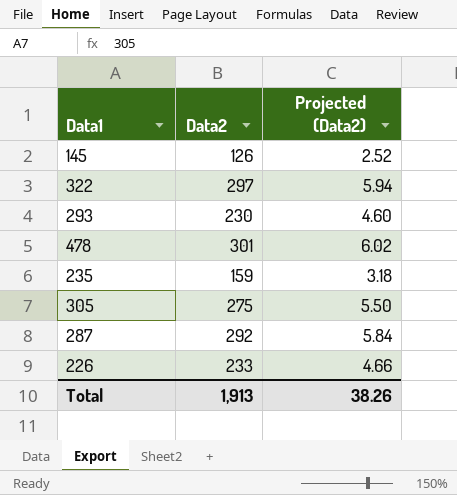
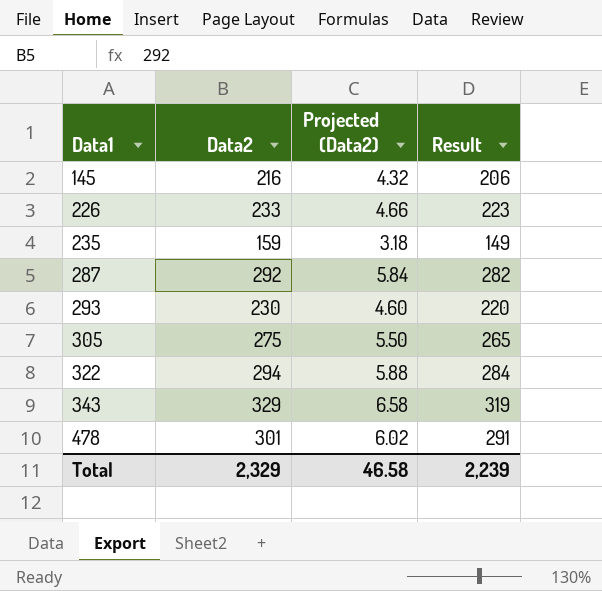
row order: none -> Data1 ascending
column Result | formula: none -> [Data2] - 10
145 | Data2: 126 -> 216
145 | Projected (Data2): 2.52 -> 4.32
322 | Data2: 297 -> 294
322 | Projected (Data2): 5.94 -> 5.88
row 343: none -> 329 | 6.58 | 319
Total | Data2: 1,913 -> 2,329
Total | Projected (Data2): 38.26 -> 46.58

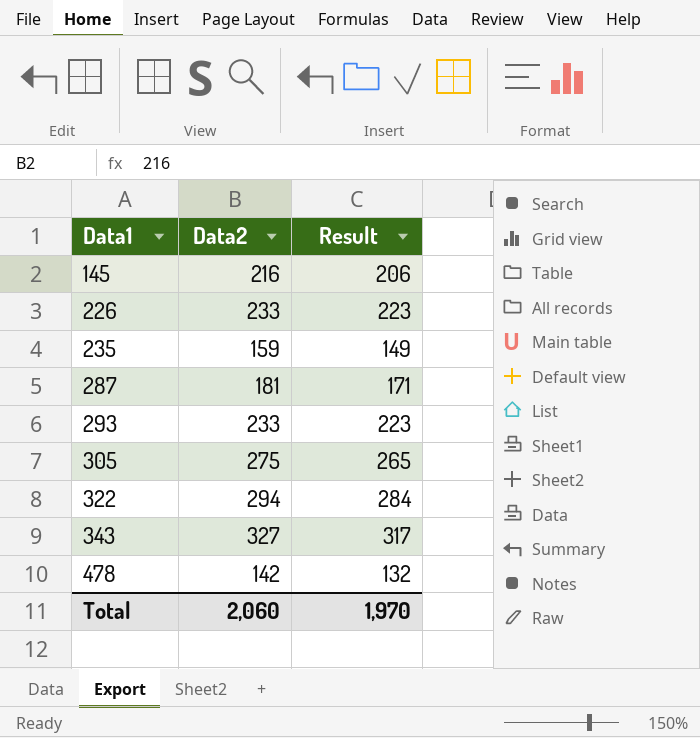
column Projected (Data2) | formula: [Data2] * 0.02 -> none
287 | Data2: 292 -> 181
287 | Result: 282 -> 171
293 | Data2: 230 -> 233
293 | Result: 220 -> 223
343 | Data2: 329 -> 327
343 | Result: 319 -> 317
478 | Data2: 301 -> 142
478 | Result: 291 -> 132
Total | Data2: 2,329 -> 2,060
Total | Result: 2,239 -> 1,970

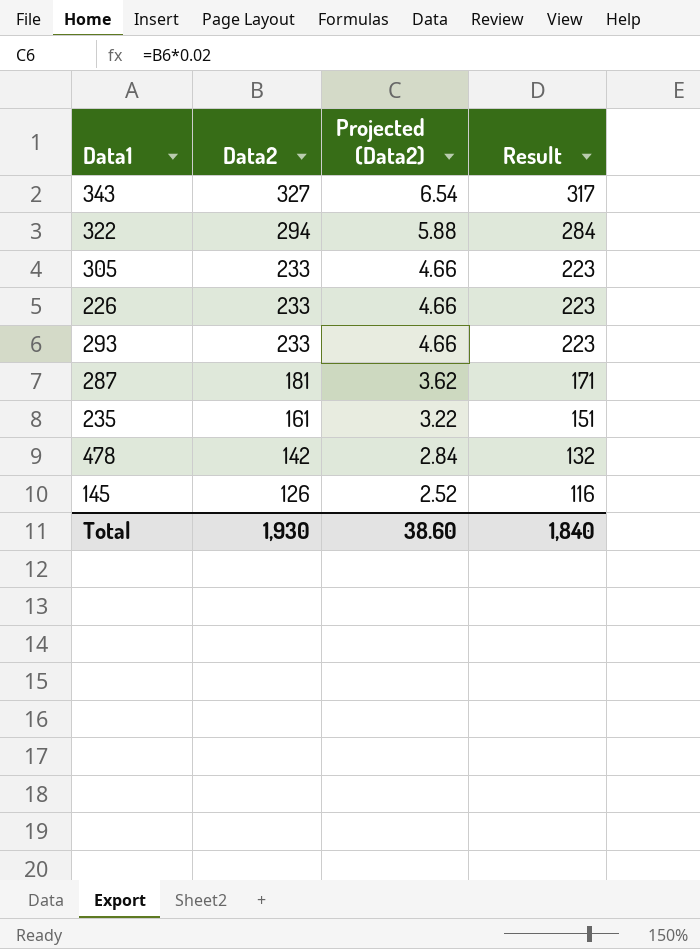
row order: Data1 ascending -> Data2 descending
column Projected (Data2) | formula: none -> [Data2] * 0.02
305 | Data2: 275 -> 233
305 | Result: 265 -> 223
235 | Data2: 159 -> 161
235 | Result: 149 -> 151
145 | Data2: 216 -> 126
145 | Result: 206 -> 116
Total | Data2: 2,060 -> 1,930
Total | Result: 1,970 -> 1,840

